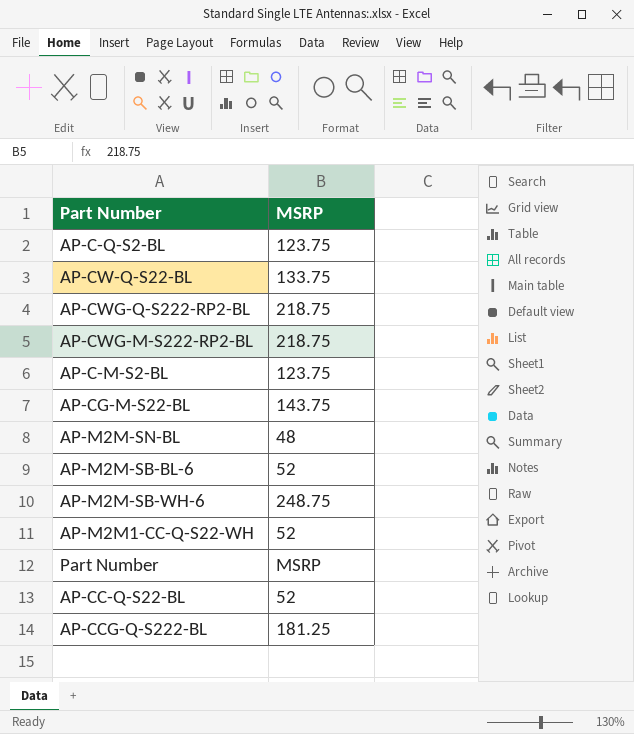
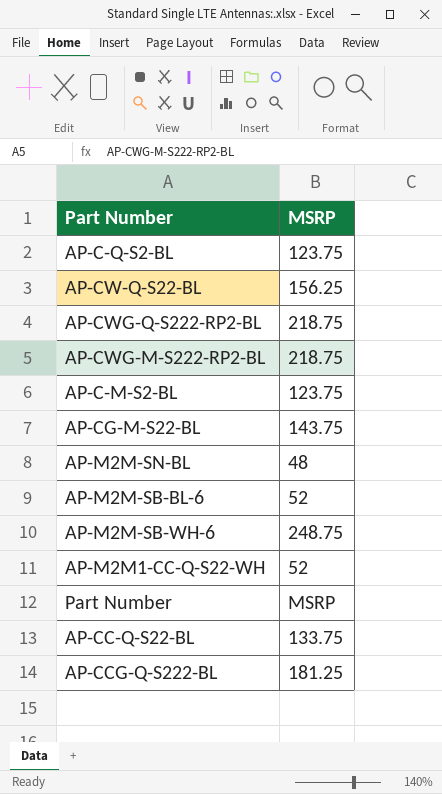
AP-CW-Q-S22-BL | MSRP: 133.75 -> 156.25
AP-CC-Q-S22-BL | MSRP: 52 -> 133.75

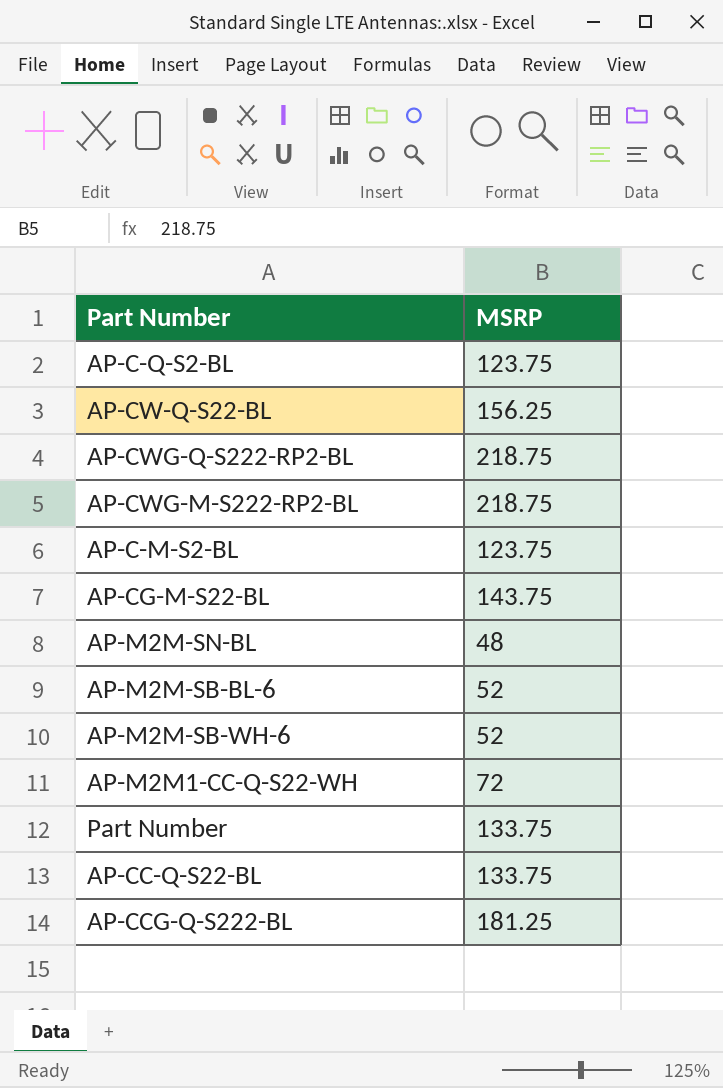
AP-M2M-SB-WH-6 | MSRP: 248.75 -> 52
AP-M2M1-CC-Q-S22-WH | MSRP: 52 -> 72
Part Number | MSRP: MSRP -> 133.75

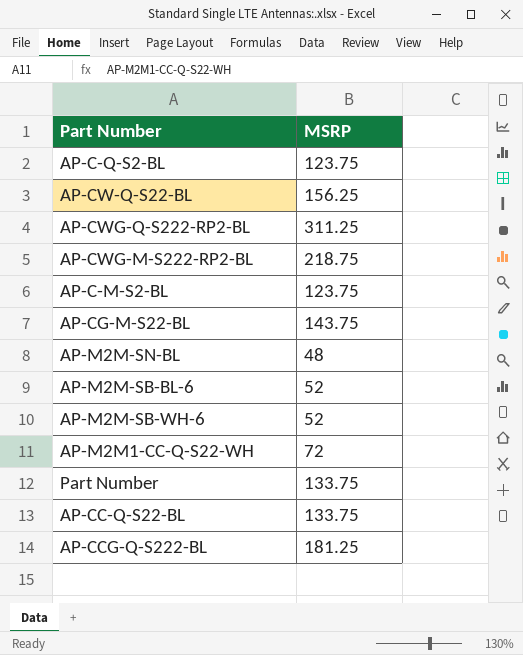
AP-CWG-Q-S222-RP2-BL | MSRP: 218.75 -> 311.25

